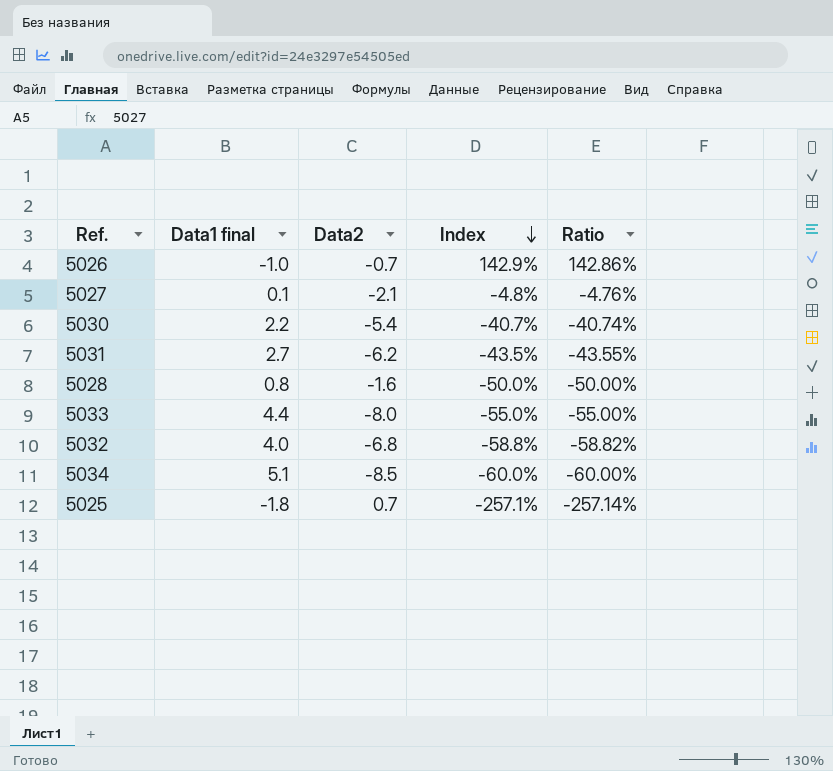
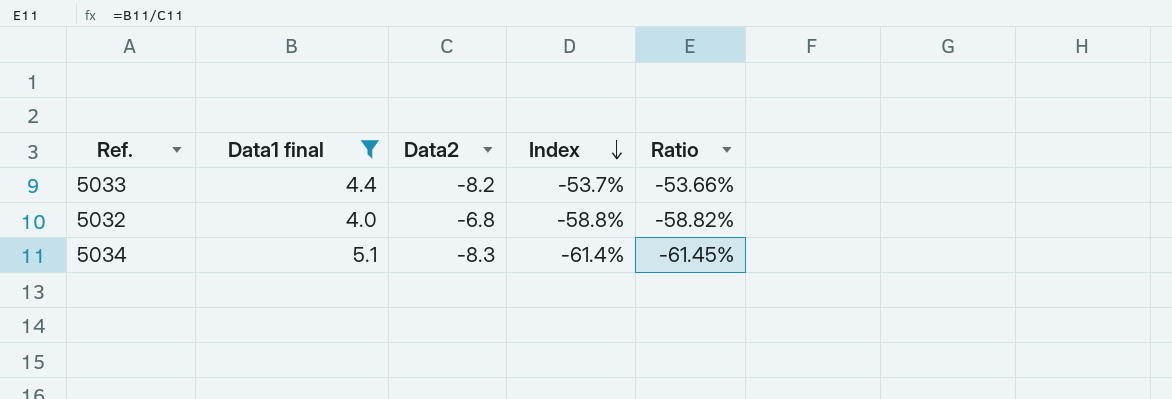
filter: none -> Data1 final >= 4.0
5033 | Data2: -8.0 -> -8.2
5033 | Index: -55.0% -> -53.7%
5033 | Ratio: -55.00% -> -53.66%
5034 | Data2: -8.5 -> -8.3
5034 | Index: -60.0% -> -61.4%
5034 | Ratio: -60.00% -> -61.45%

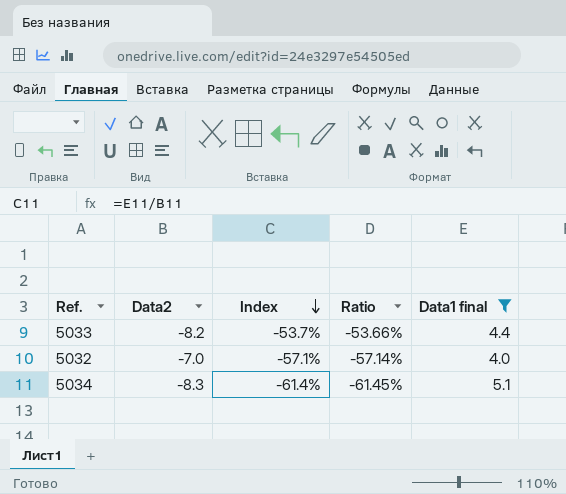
column Data1 final | position: 2 -> 5
5032 | Data2: -6.8 -> -7.0
5032 | Index: -58.8% -> -57.1%
5032 | Ratio: -58.82% -> -57.14%

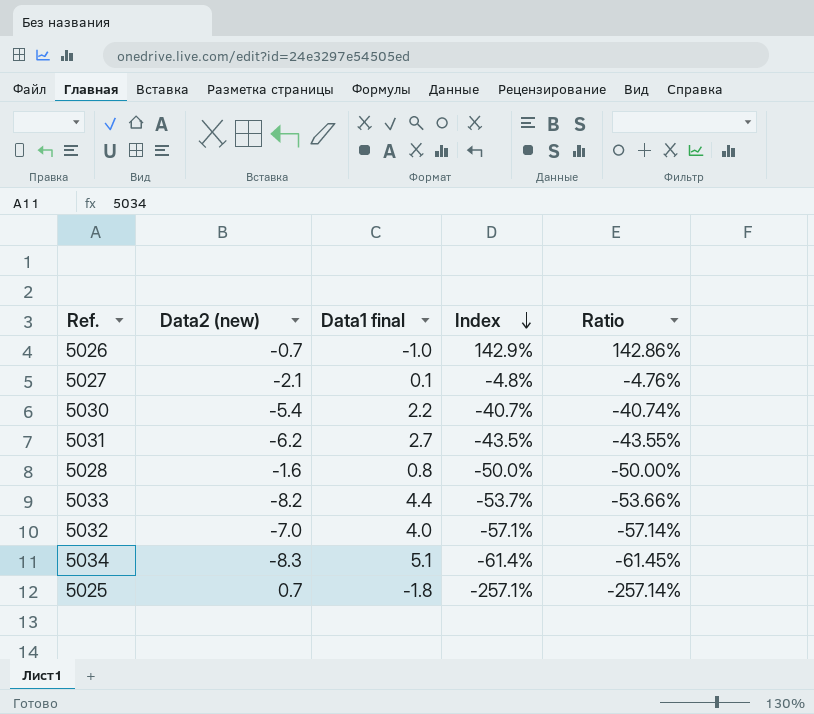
filter: Data1 final >= 4.0 -> none
column name: Data2 -> Data2 (new)
column Data1 final | position: 5 -> 3

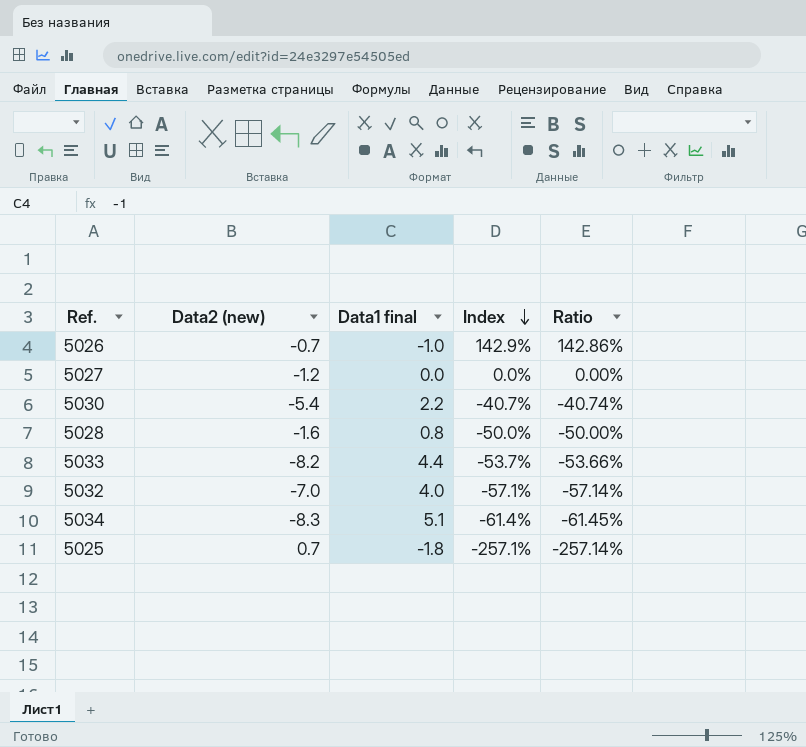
row 5031: -6.2 | 2.7 | -43.5% | -43.55% -> none
5027 | Data2 (new): -2.1 -> -1.2
5027 | Data1 final: 0.1 -> 0.0
5027 | Index: -4.8% -> 0.0%
5027 | Ratio: -4.76% -> 0.00%

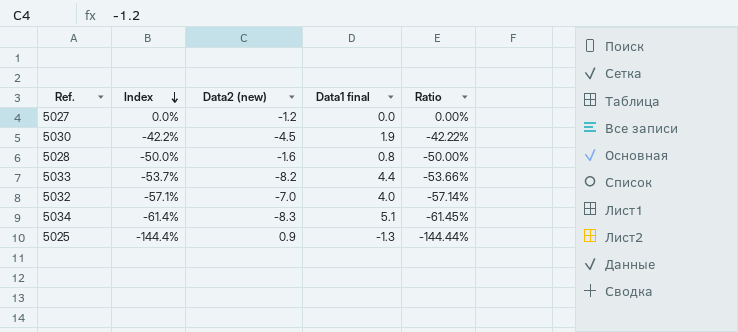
column Index | position: 4 -> 2
row 5026: -0.7 | -1.0 | 142.9% | 142.86% -> none
5030 | Index: -40.7% -> -42.2%
5030 | Data2 (new): -5.4 -> -4.5
5030 | Data1 final: 2.2 -> 1.9
5030 | Ratio: -40.74% -> -42.22%
5025 | Index: -257.1% -> -144.4%
5025 | Data2 (new): 0.7 -> 0.9
5025 | Data1 final: -1.8 -> -1.3
5025 | Ratio: -257.14% -> -144.44%

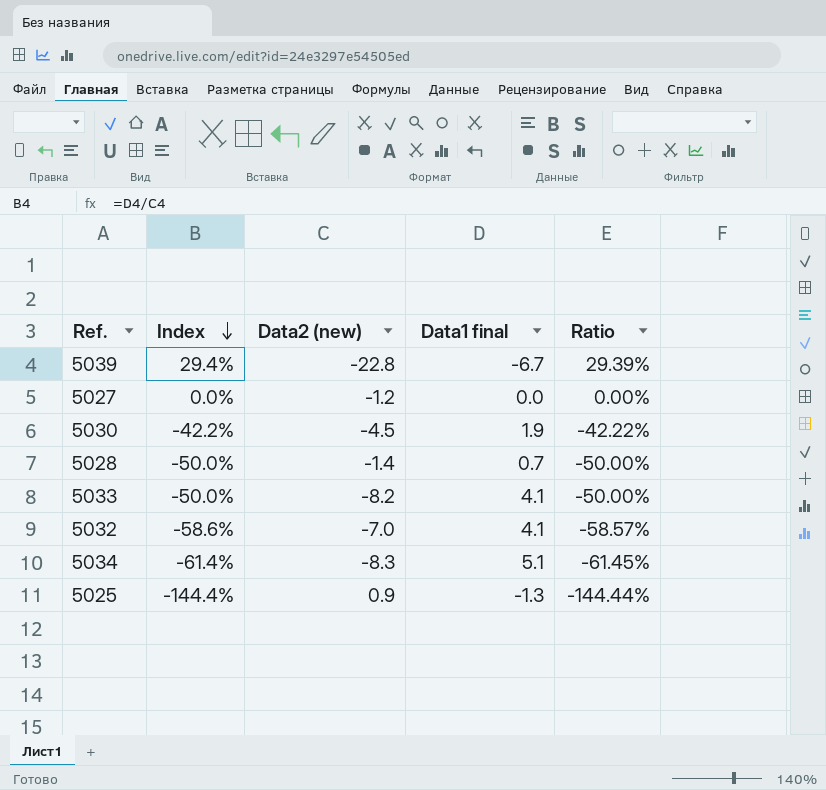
row 5039: none -> 29.4% | -22.8 | -6.7 | 29.39%
5028 | Data2 (new): -1.6 -> -1.4
5028 | Data1 final: 0.8 -> 0.7
5033 | Index: -53.7% -> -50.0%
5033 | Data1 final: 4.4 -> 4.1
5033 | Ratio: -53.66% -> -50.00%
5032 | Index: -57.1% -> -58.6%
5032 | Data1 final: 4.0 -> 4.1
5032 | Ratio: -57.14% -> -58.57%

